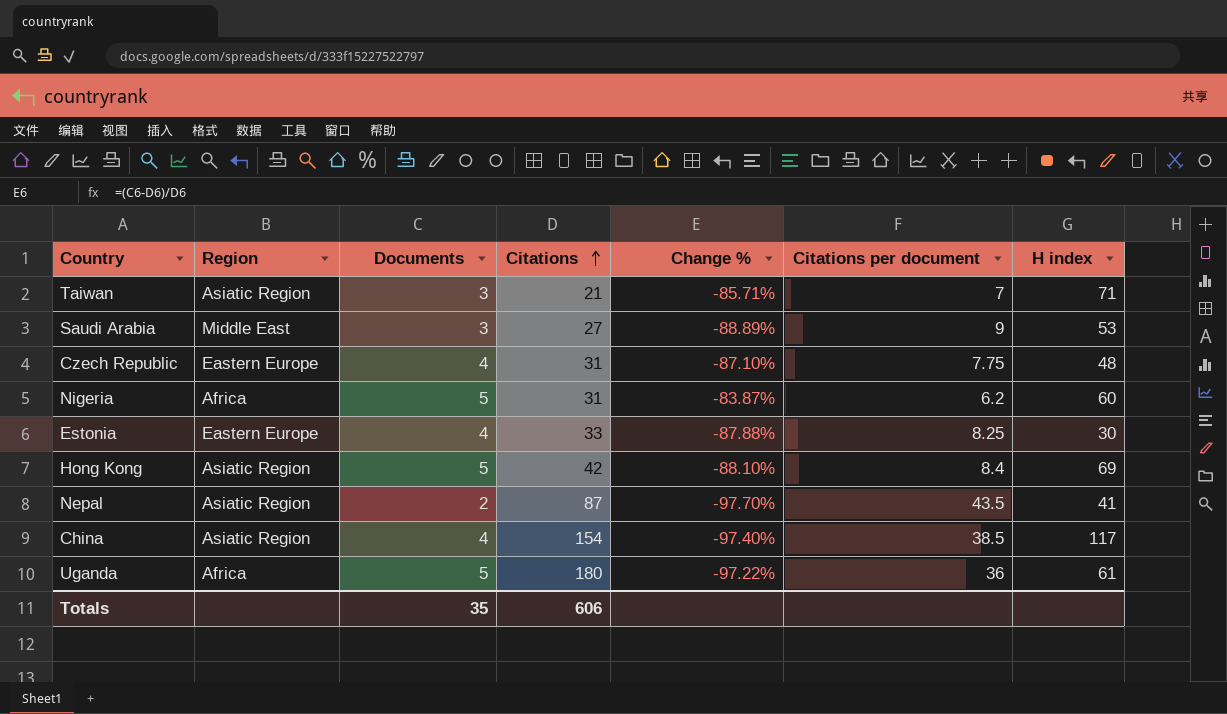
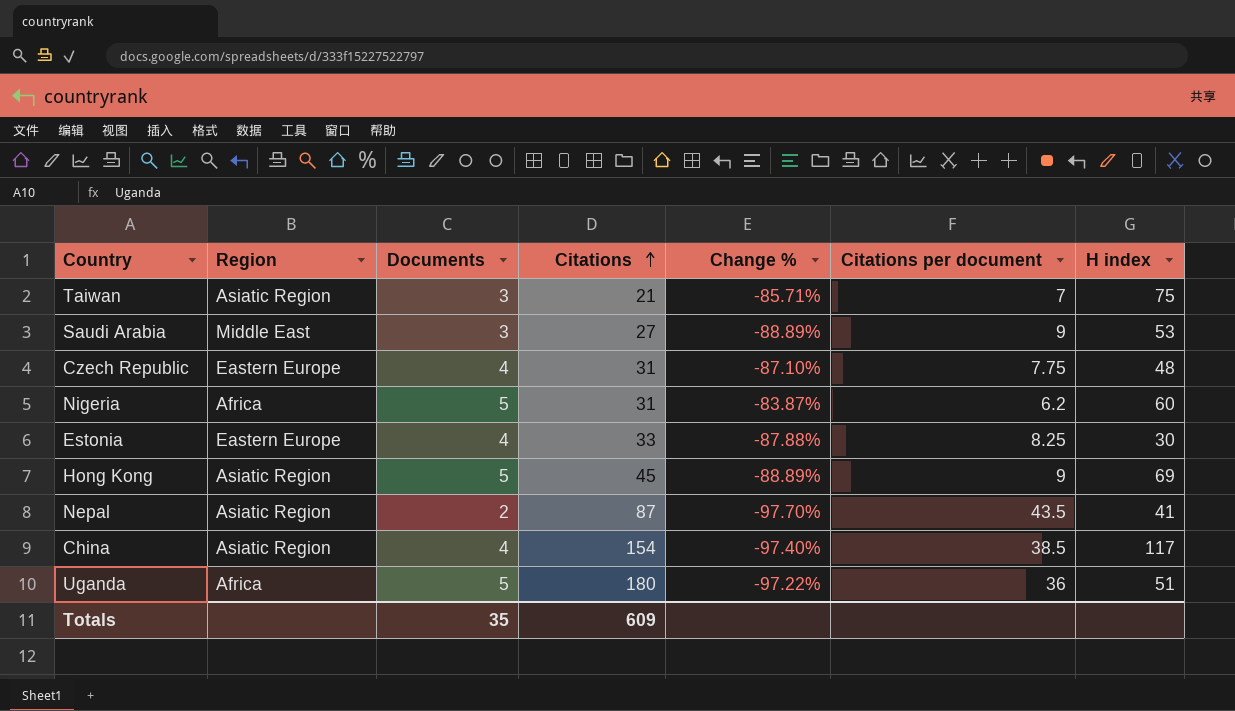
Taiwan | H index: 71 -> 75
Hong Kong | Citations: 42 -> 45
Hong Kong | Change %: -88.10% -> -88.89%
Hong Kong | Citations per document: 8.4 -> 9
Uganda | H index: 61 -> 51
Totals | Citations: 606 -> 609

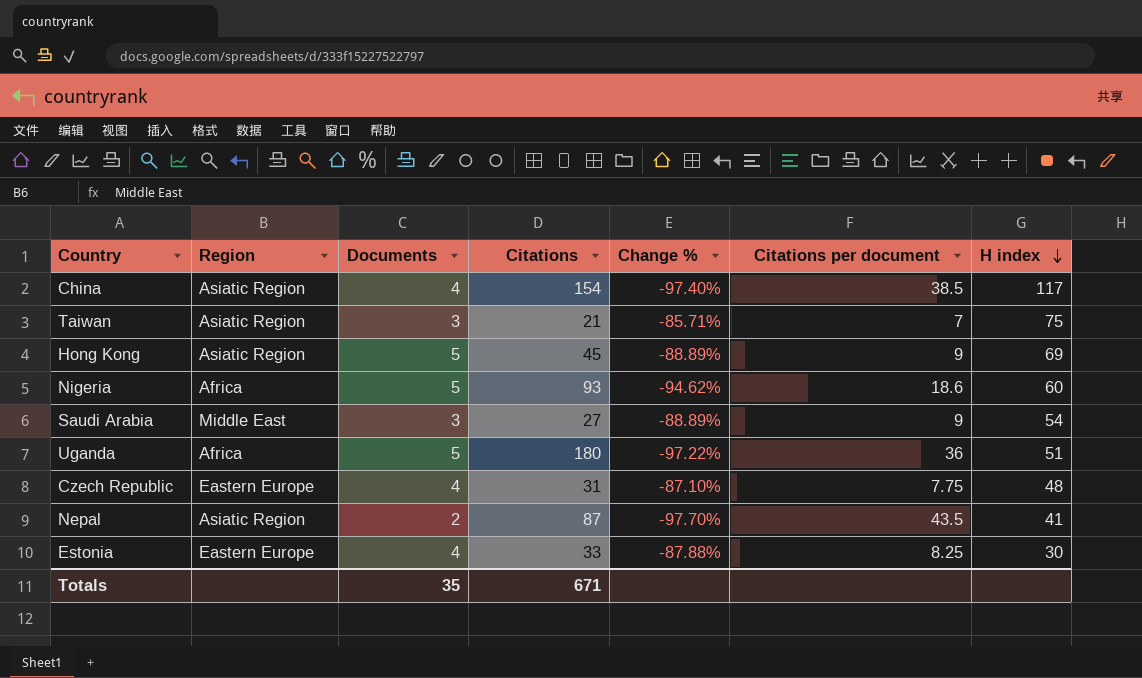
row order: Citations ascending -> H index descending
Nigeria | Citations: 31 -> 93
Nigeria | Change %: -83.87% -> -94.62%
Nigeria | Citations per document: 6.2 -> 18.6
Saudi Arabia | H index: 53 -> 54
Totals | Citations: 609 -> 671

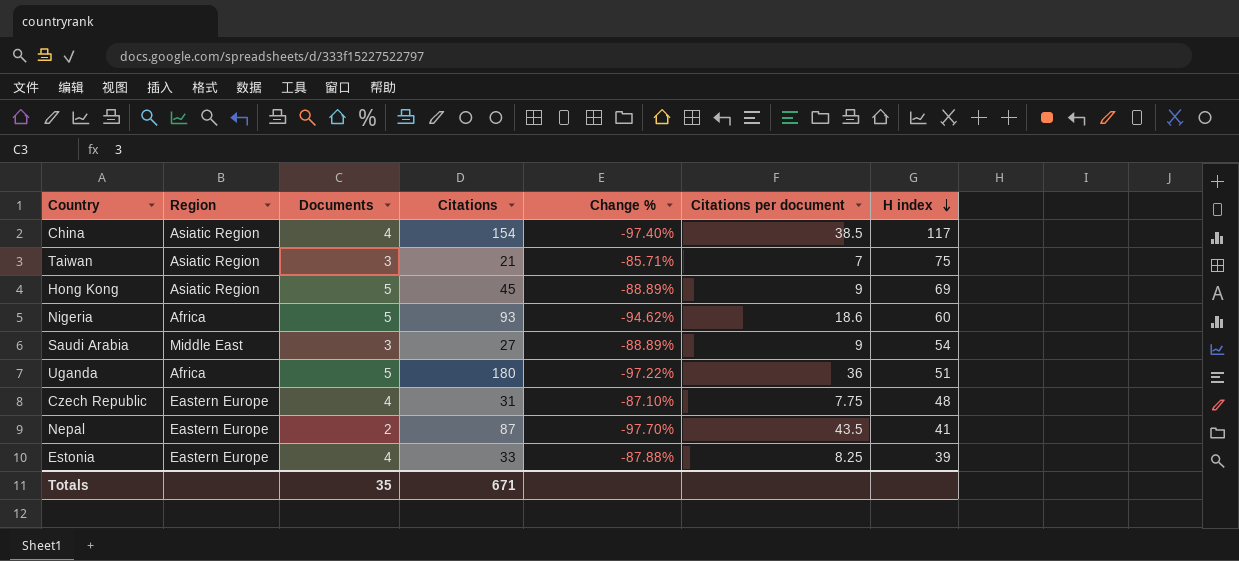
Nepal | Region: Asiatic Region -> Eastern Europe
Estonia | H index: 30 -> 39

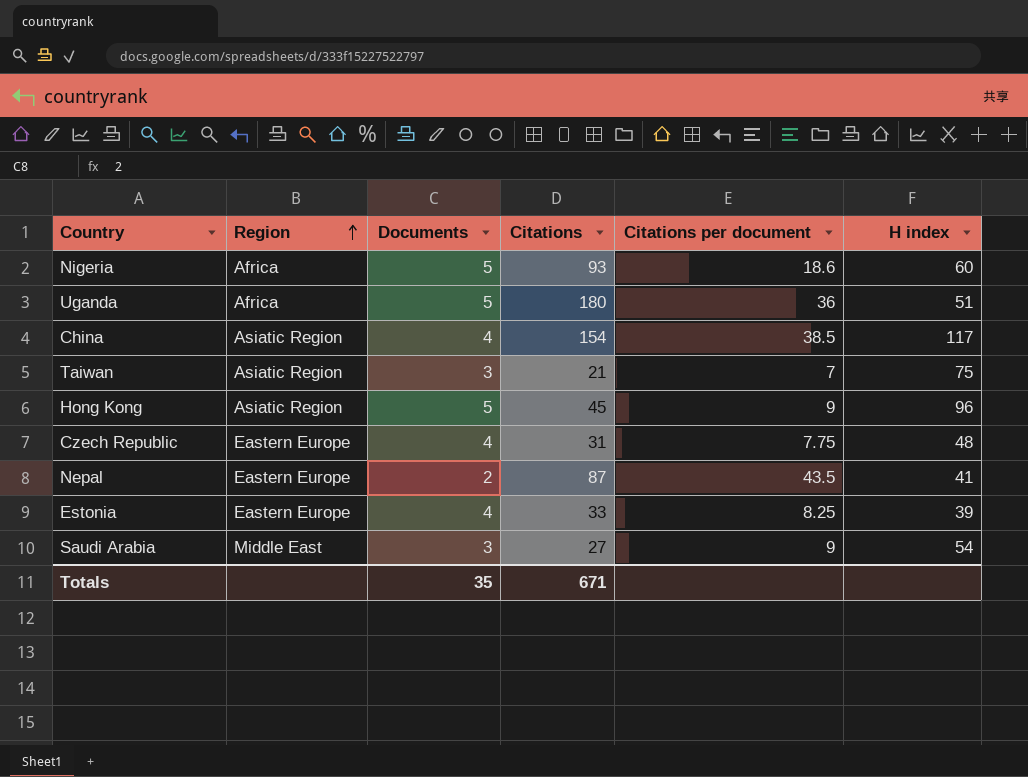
row order: H index descending -> Region ascending
column Change % | formula: ([Documents] - [Citations]) / [Citations] -> none
Hong Kong | H index: 69 -> 96

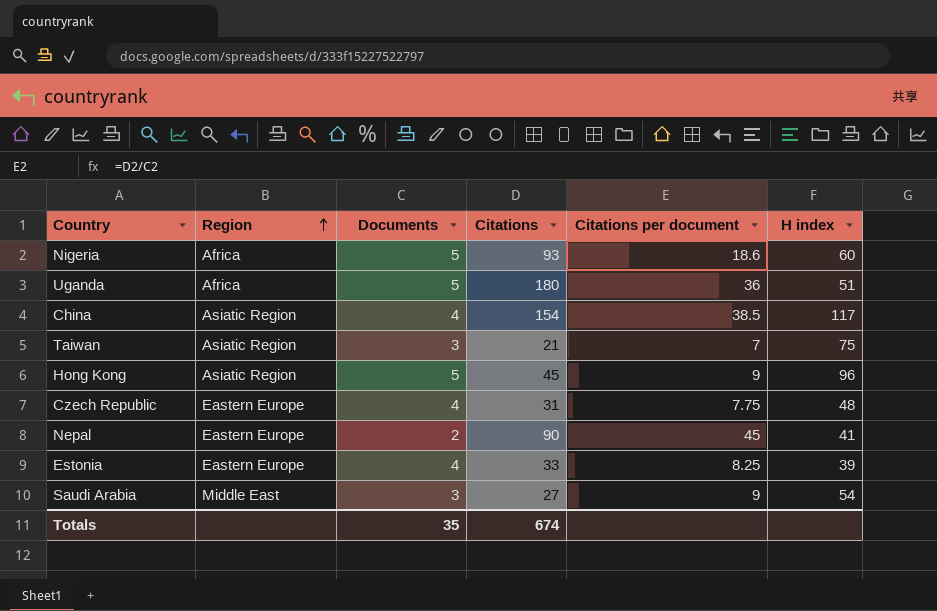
Nepal | Citations: 87 -> 90
Nepal | Citations per document: 43.5 -> 45
Totals | Citations: 671 -> 674

